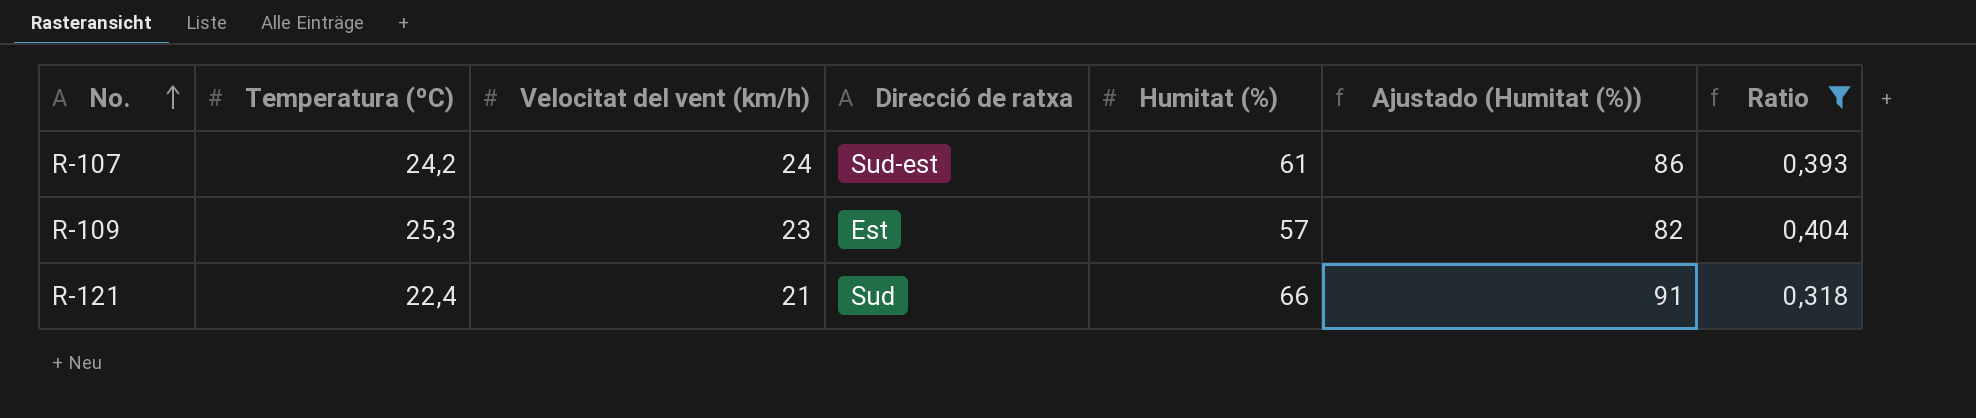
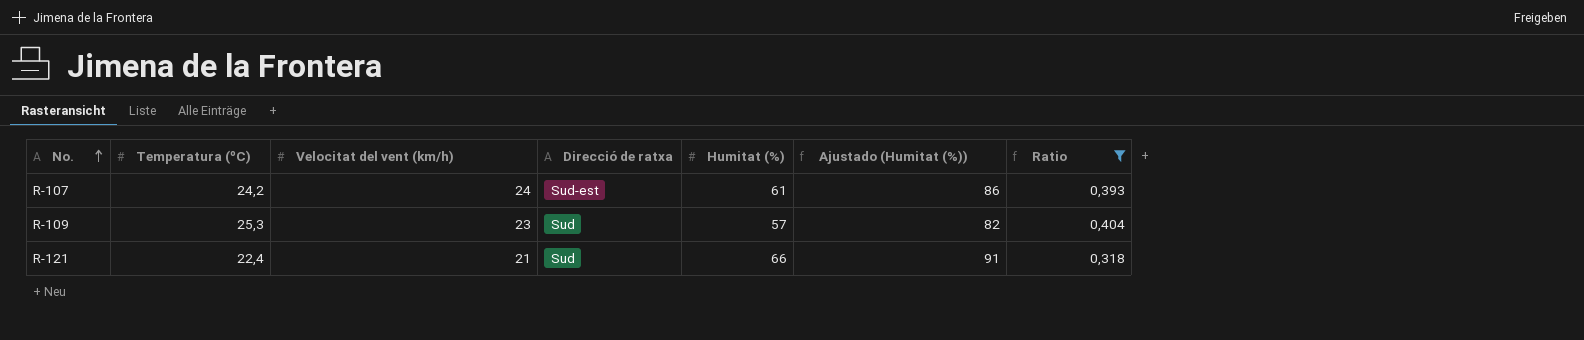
R-109 | Direcció de ratxa: Est -> Sud

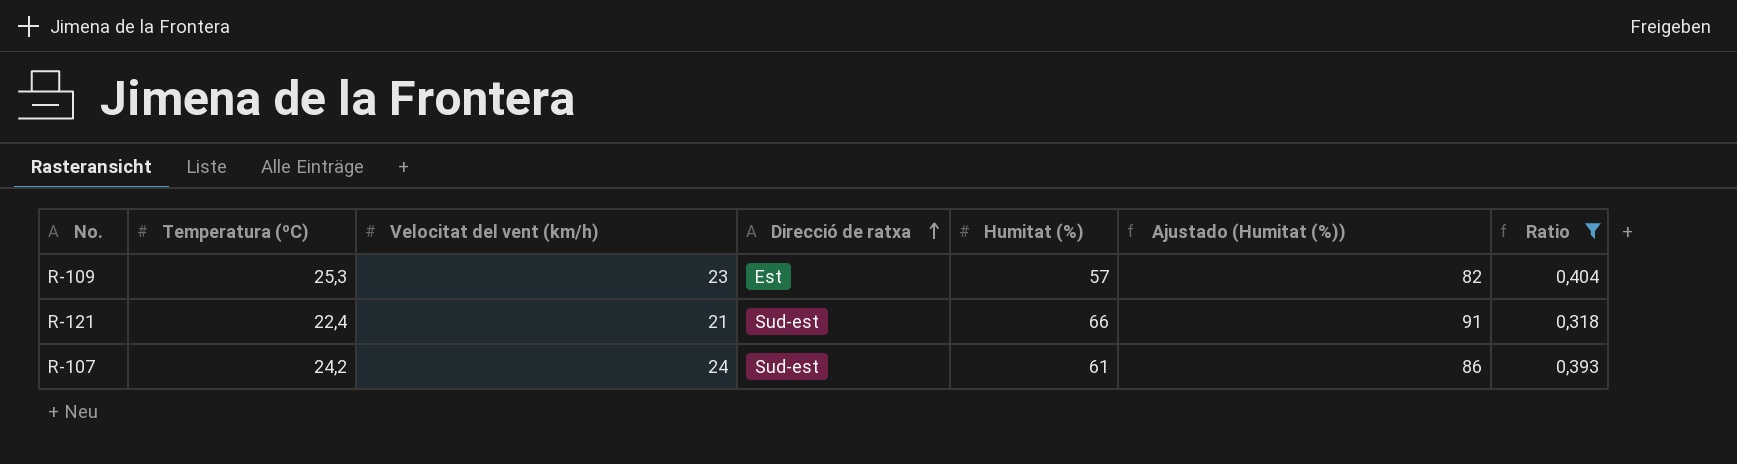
row order: No. ascending -> Direcció de ratxa ascending
R-109 | Direcció de ratxa: Sud -> Est
R-121 | Direcció de ratxa: Sud -> Sud-est

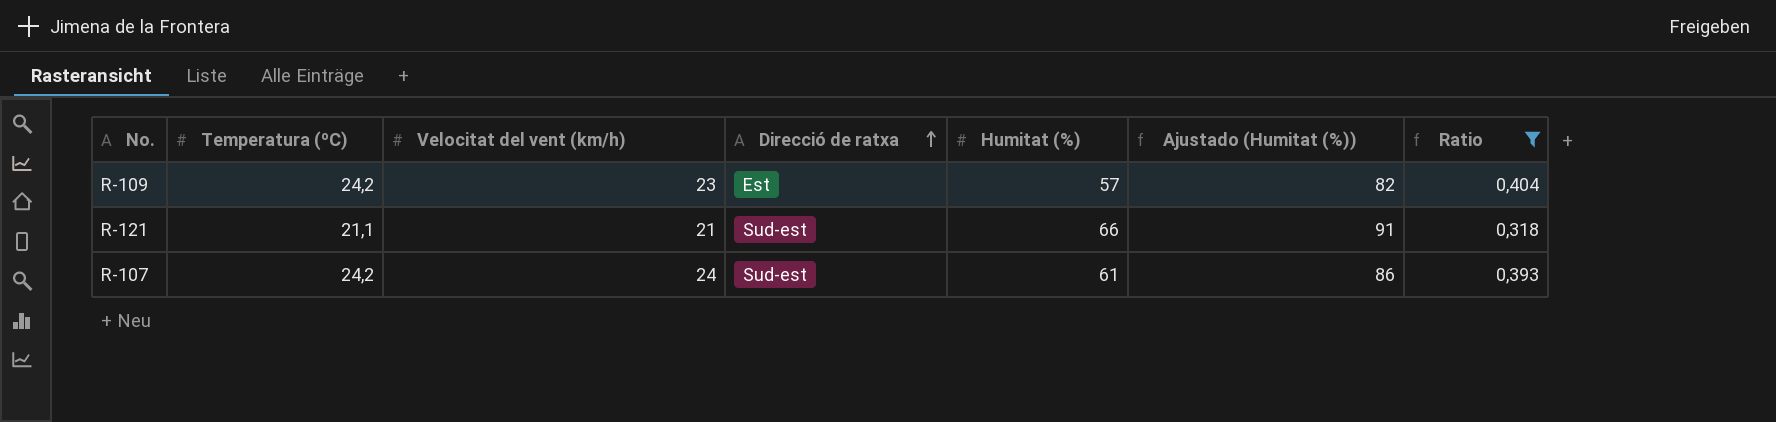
R-109 | Temperatura (ºC): 25,3 -> 24,2
R-121 | Temperatura (ºC): 22,4 -> 21,1

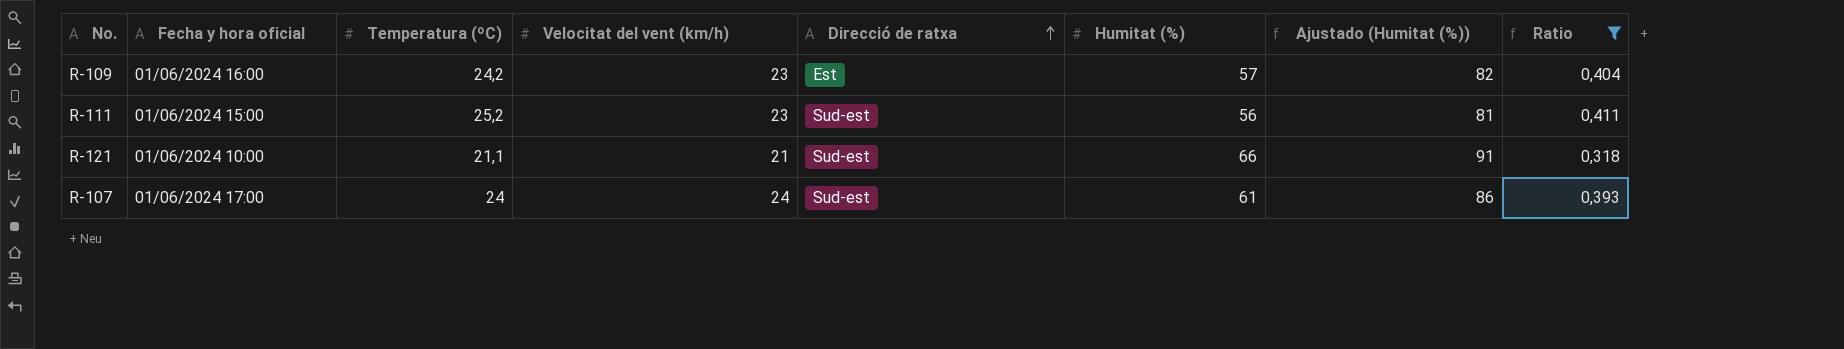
column Fecha y hora oficial | position: none -> 2
row R-111: none -> 01/06/2024 15:00 | 25,2 | 23 | Sud-est | 56 | 81 | 0,411
R-107 | Temperatura (ºC): 24,2 -> 24

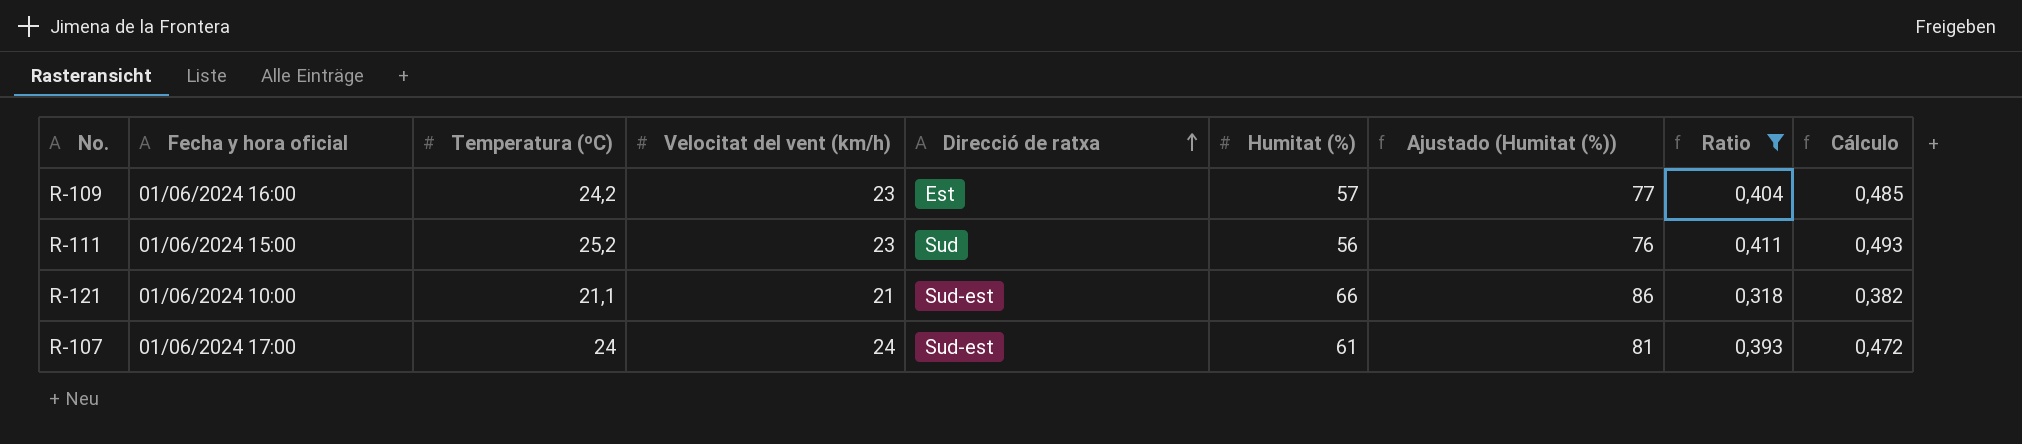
column Ajustado (Humitat (%)) | formula: [Humitat (%)] + 25 -> [Humitat (%)] + 20
column Cálculo | formula: none -> [Ratio] * 1,2
R-111 | Direcció de ratxa: Sud-est -> Sud

